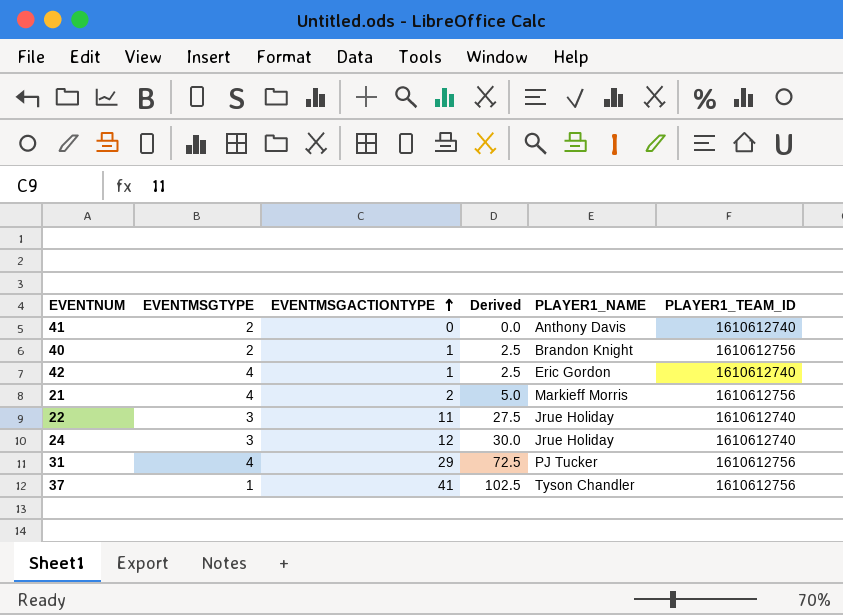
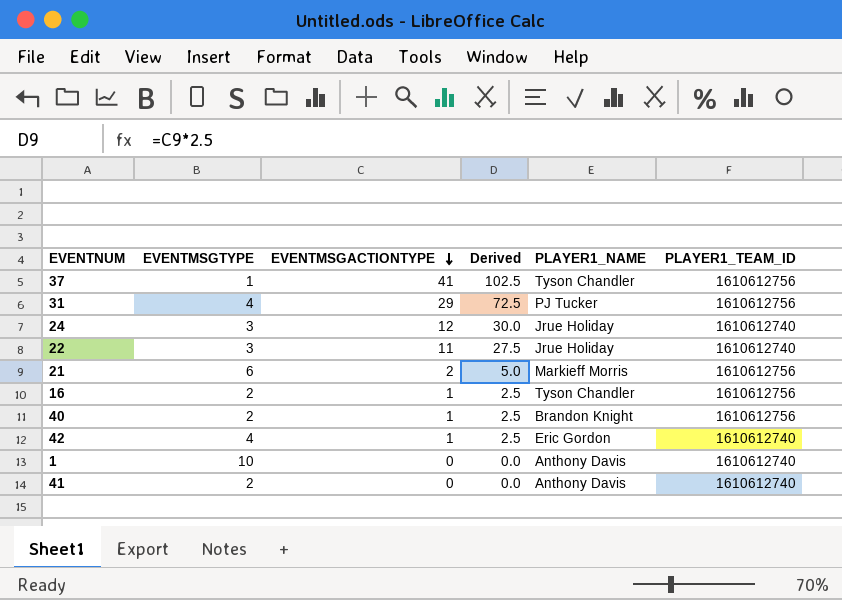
row order: EVENTMSGACTIONTYPE ascending -> EVENTMSGACTIONTYPE descending
21 | EVENTMSGTYPE: 4 -> 6
row 16: none -> 2 | 1 | 2.5 | Tyson Chandler | 1610612756
row 1: none -> 10 | 0 | 0.0 | Anthony Davis | 1610612740

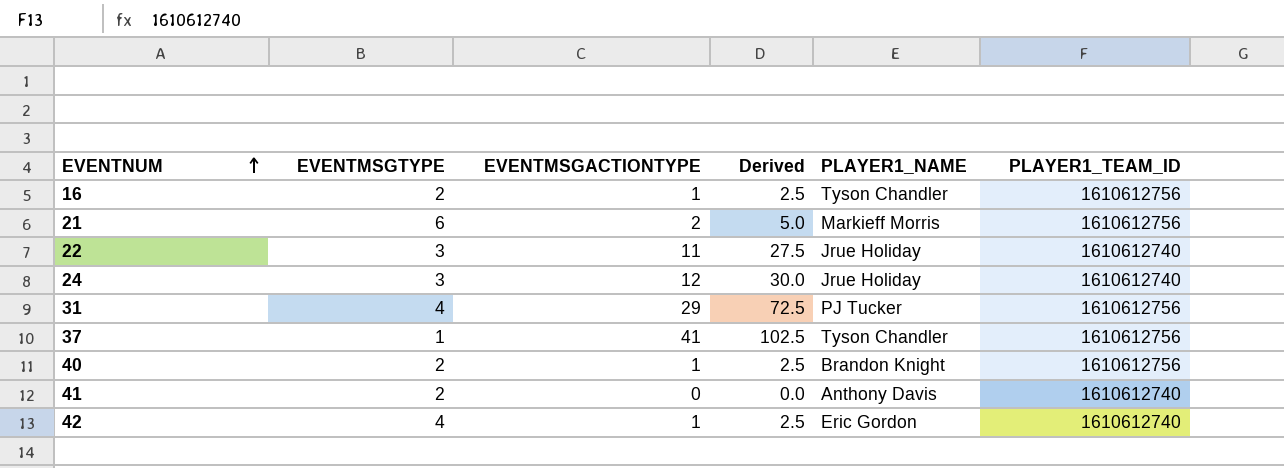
row order: EVENTMSGACTIONTYPE descending -> EVENTNUM ascending
row 1: 10 | 0 | 0.0 | Anthony Davis | 1610612740 -> none

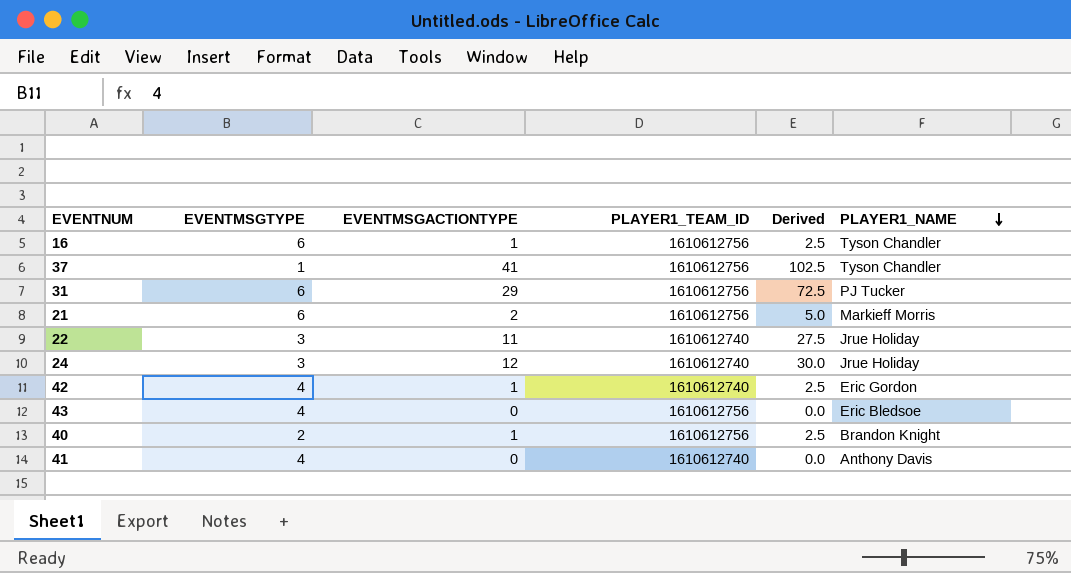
row order: EVENTNUM ascending -> PLAYER1_NAME descending
column PLAYER1_TEAM_ID | position: 6 -> 4
16 | EVENTMSGTYPE: 2 -> 6
31 | EVENTMSGTYPE: 4 -> 6
row 43: none -> 4 | 0 | 1610612756 | 0.0 | Eric Bledsoe
41 | EVENTMSGTYPE: 2 -> 4

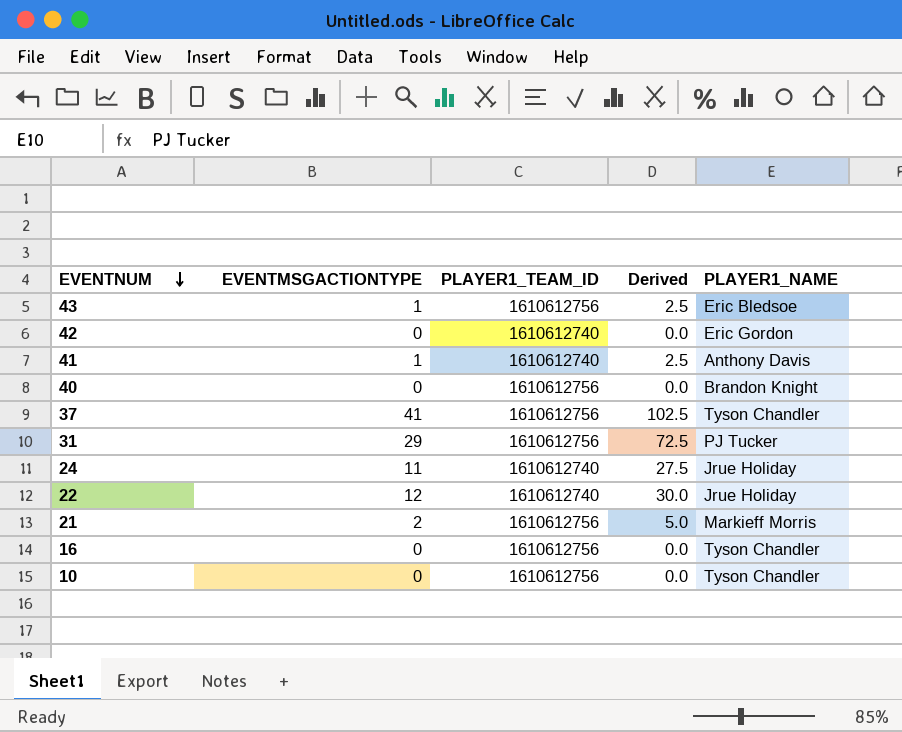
row order: PLAYER1_NAME descending -> EVENTNUM descending
column EVENTMSGTYPE | position: 2 -> none
43 | EVENTMSGACTIONTYPE: 0 -> 1
43 | Derived: 0.0 -> 2.5
42 | EVENTMSGACTIONTYPE: 1 -> 0
42 | Derived: 2.5 -> 0.0
41 | EVENTMSGACTIONTYPE: 0 -> 1
41 | Derived: 0.0 -> 2.5
40 | EVENTMSGACTIONTYPE: 1 -> 0
40 | Derived: 2.5 -> 0.0
24 | EVENTMSGACTIONTYPE: 12 -> 11
24 | Derived: 30.0 -> 27.5
22 | EVENTMSGACTIONTYPE: 11 -> 12
22 | Derived: 27.5 -> 30.0
16 | EVENTMSGACTIONTYPE: 1 -> 0
16 | Derived: 2.5 -> 0.0
row 10: none -> 0 | 1610612756 | 0.0 | Tyson Chandler

